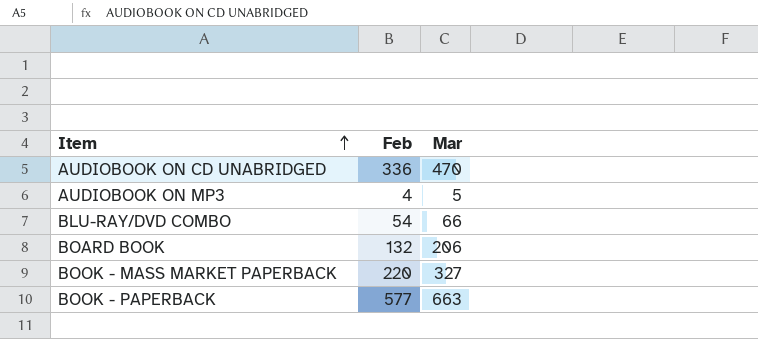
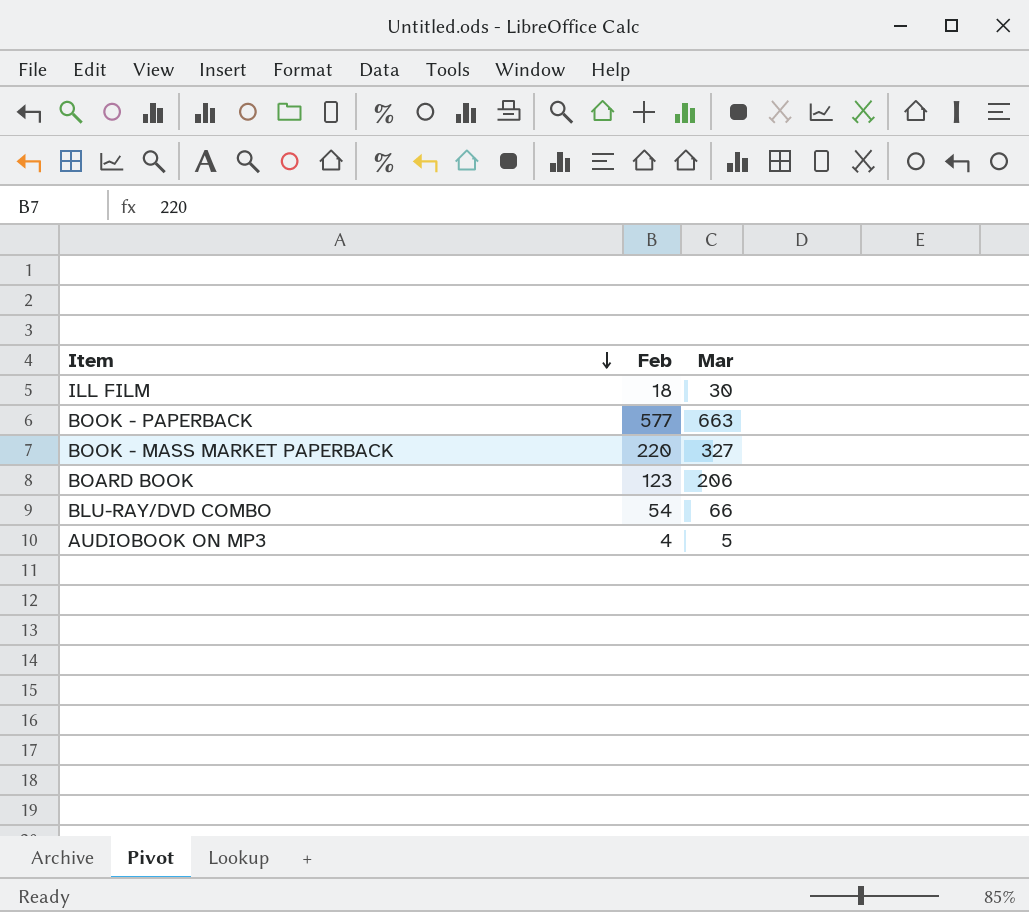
row order: Item ascending -> Item descending
row AUDIOBOOK ON CD UNABRIDGED: 336 | 470 -> none
row ILL FILM: none -> 18 | 30
BOARD BOOK | Feb: 132 -> 123

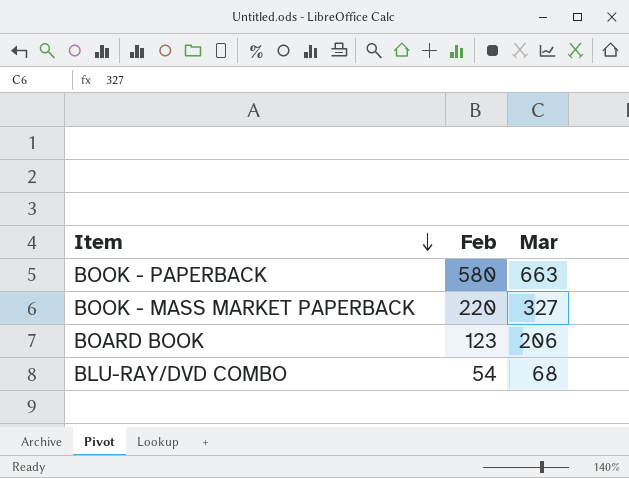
row ILL FILM: 18 | 30 -> none
row AUDIOBOOK ON MP3: 4 | 5 -> none
BOOK - PAPERBACK | Feb: 577 -> 580
BLU-RAY/DVD COMBO | Mar: 66 -> 68

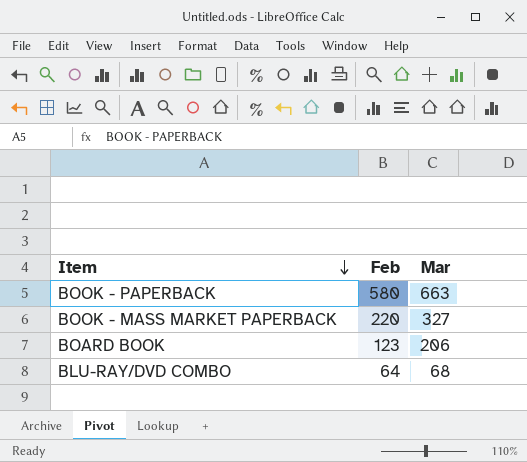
BLU-RAY/DVD COMBO | Feb: 54 -> 64

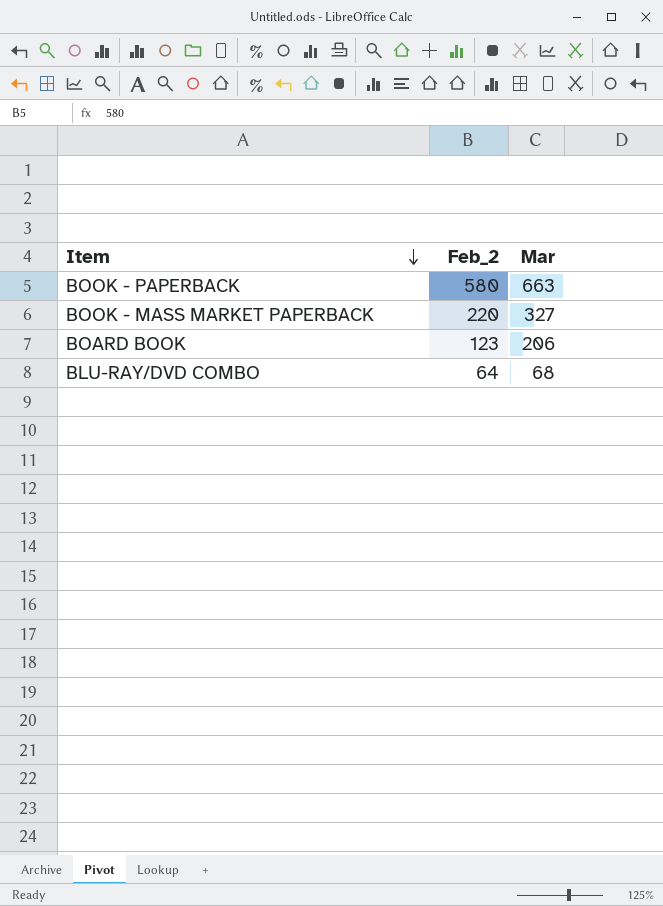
column name: Feb -> Feb_2

